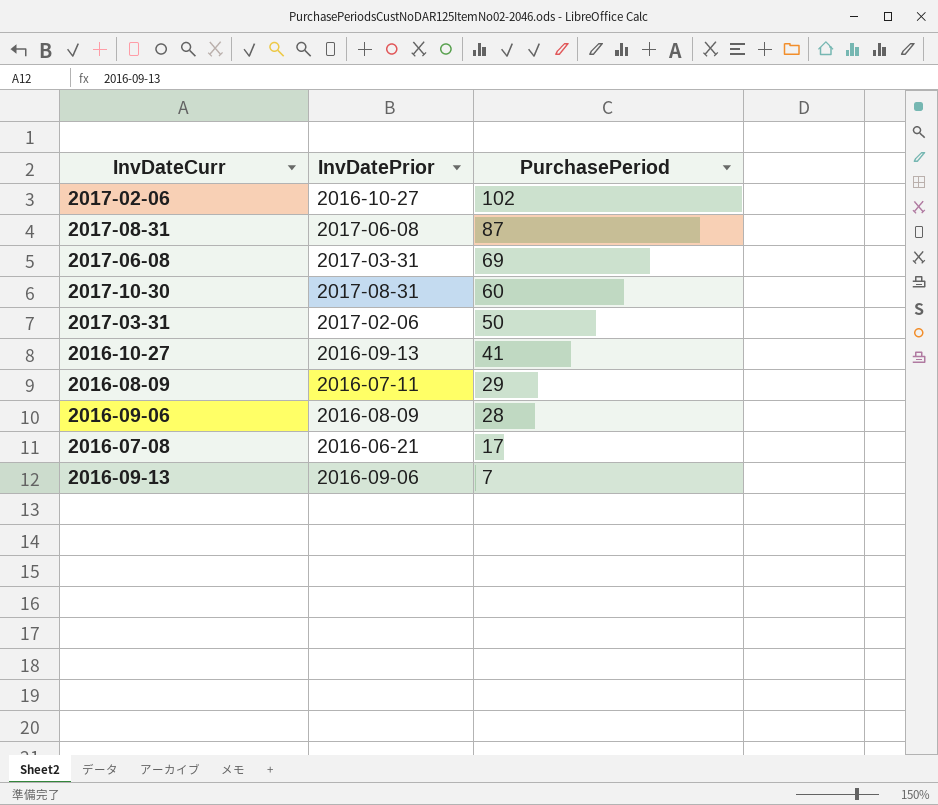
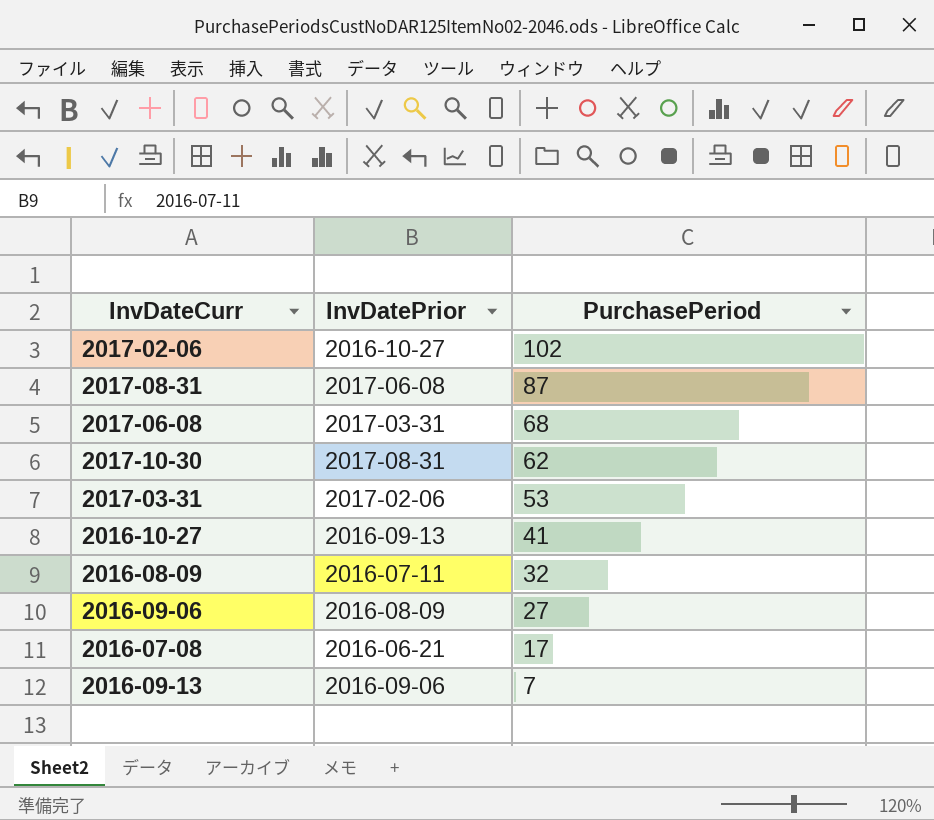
2017-06-08 | PurchasePeriod: 69 -> 68
2017-10-30 | PurchasePeriod: 60 -> 62
2017-03-31 | PurchasePeriod: 50 -> 53
2016-08-09 | PurchasePeriod: 29 -> 32
2016-09-06 | PurchasePeriod: 28 -> 27

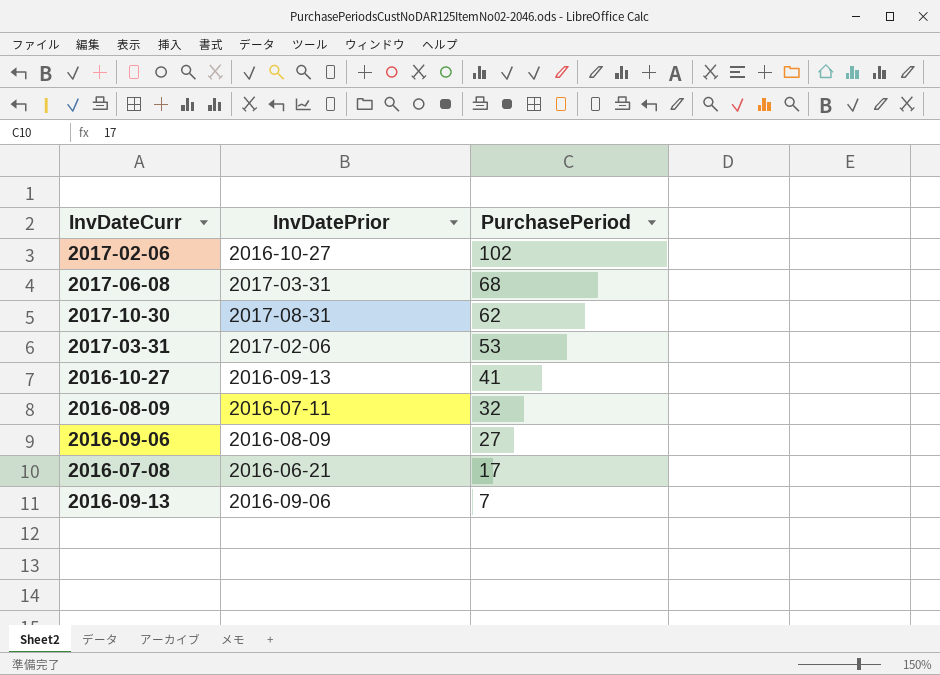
row 2017-08-31: 2017-06-08 | 87 -> none

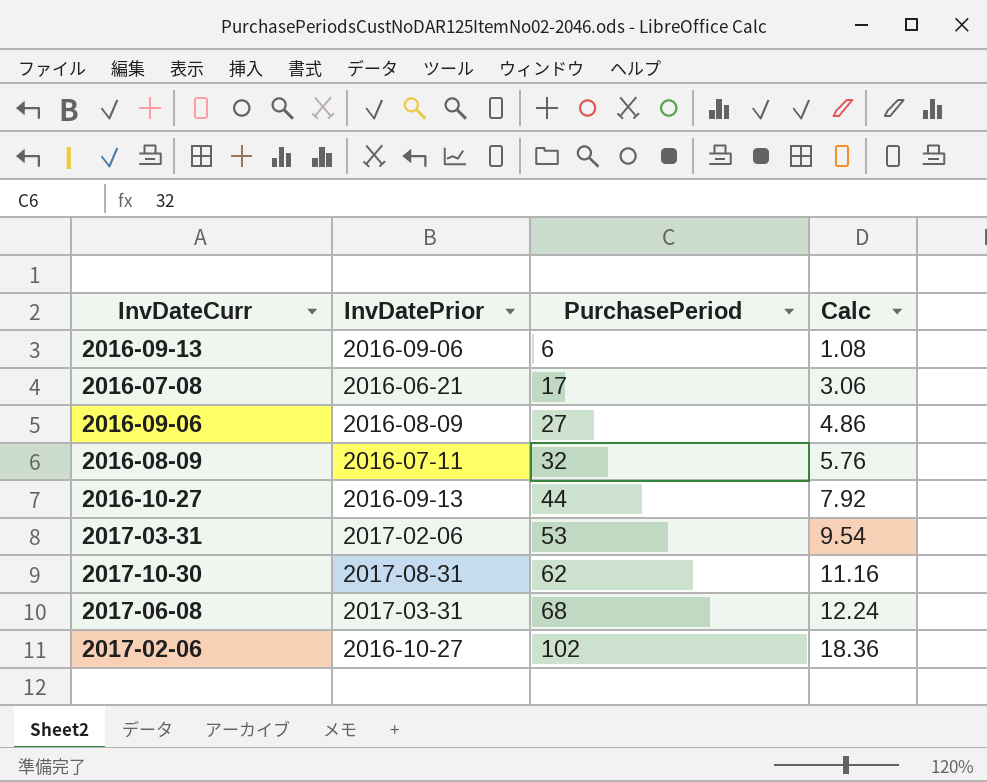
row order: PurchasePeriod descending -> PurchasePeriod ascending
column Calc | formula: none -> [PurchasePeriod] * 0.18
2016-09-13 | PurchasePeriod: 7 -> 6
2016-10-27 | PurchasePeriod: 41 -> 44

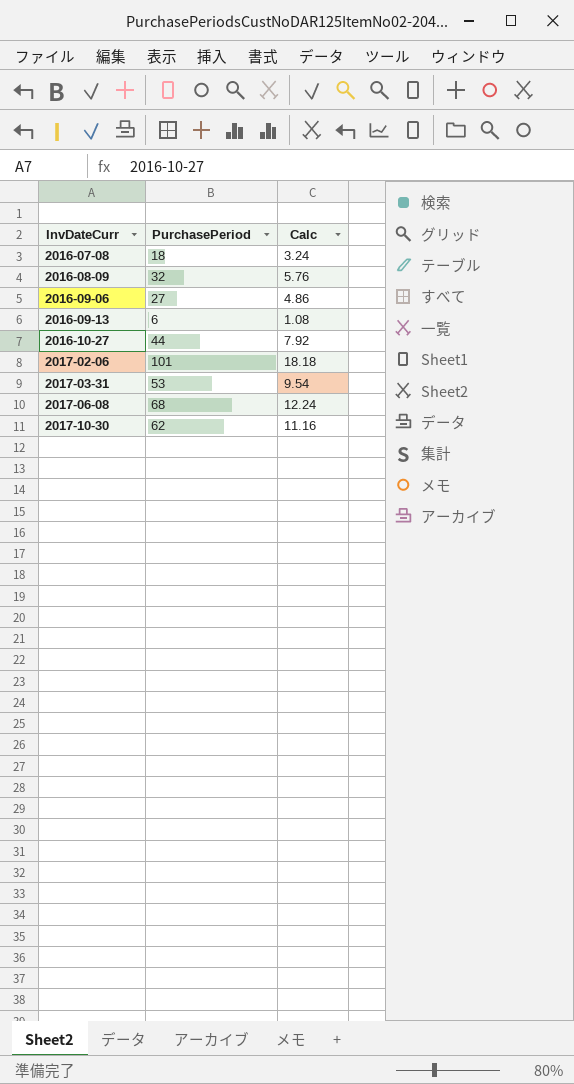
row order: PurchasePeriod ascending -> InvDateCurr ascending
column InvDatePrior | position: 2 -> none
2016-07-08 | PurchasePeriod: 17 -> 18
2016-07-08 | Calc: 3.06 -> 3.24
2017-02-06 | PurchasePeriod: 102 -> 101
2017-02-06 | Calc: 18.36 -> 18.18

